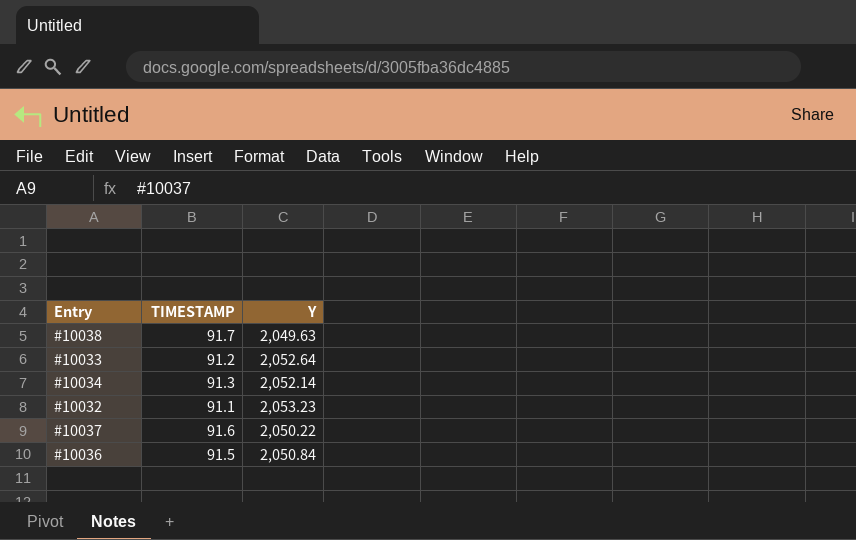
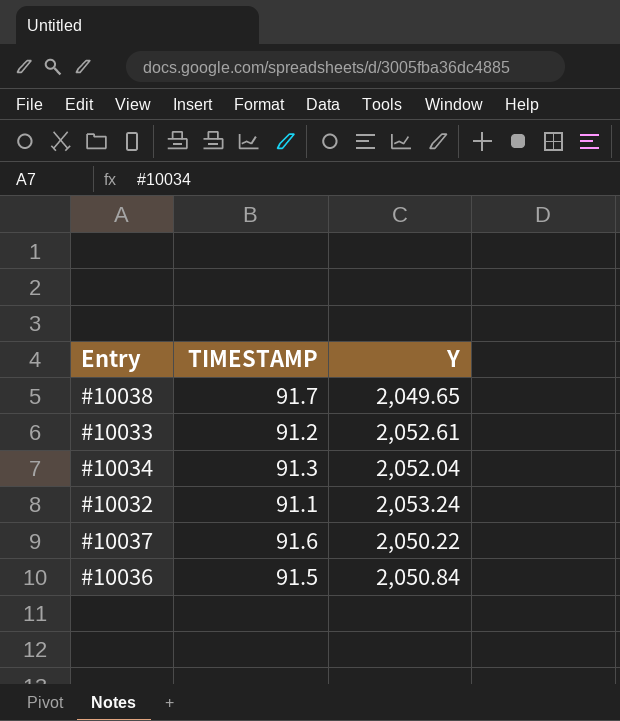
#10038 | Y: 2,049.63 -> 2,049.65
#10033 | Y: 2,052.64 -> 2,052.61
#10034 | Y: 2,052.14 -> 2,052.04
#10032 | Y: 2,053.23 -> 2,053.24

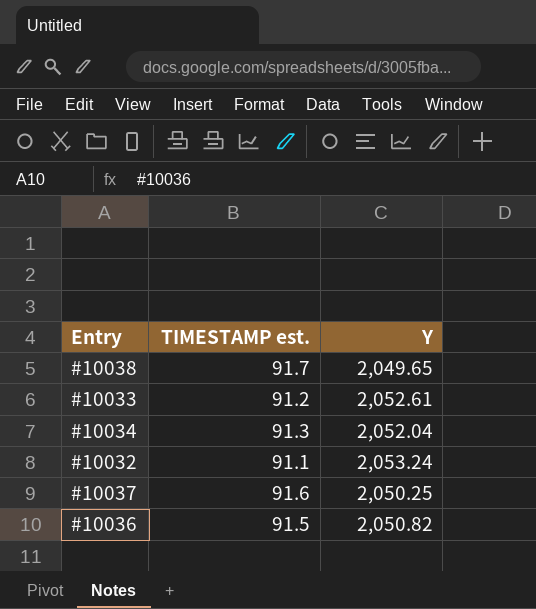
column name: TIMESTAMP -> TIMESTAMP est.
#10037 | Y: 2,050.22 -> 2,050.25
#10036 | Y: 2,050.84 -> 2,050.82

